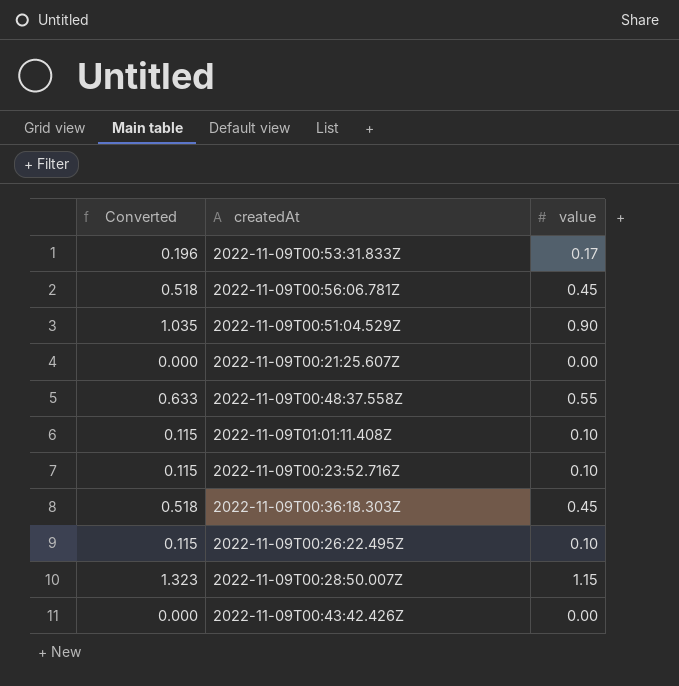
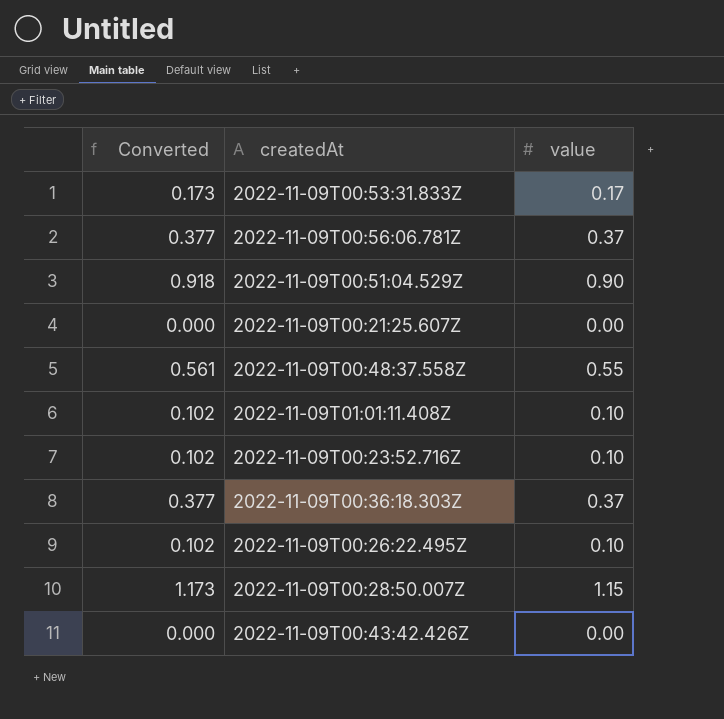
column Converted | formula: [value] * 1.15 -> [value] * 1.02
2022-11-09T00:56:06.781Z | value: 0.45 -> 0.37
2022-11-09T00:36:18.303Z | value: 0.45 -> 0.37

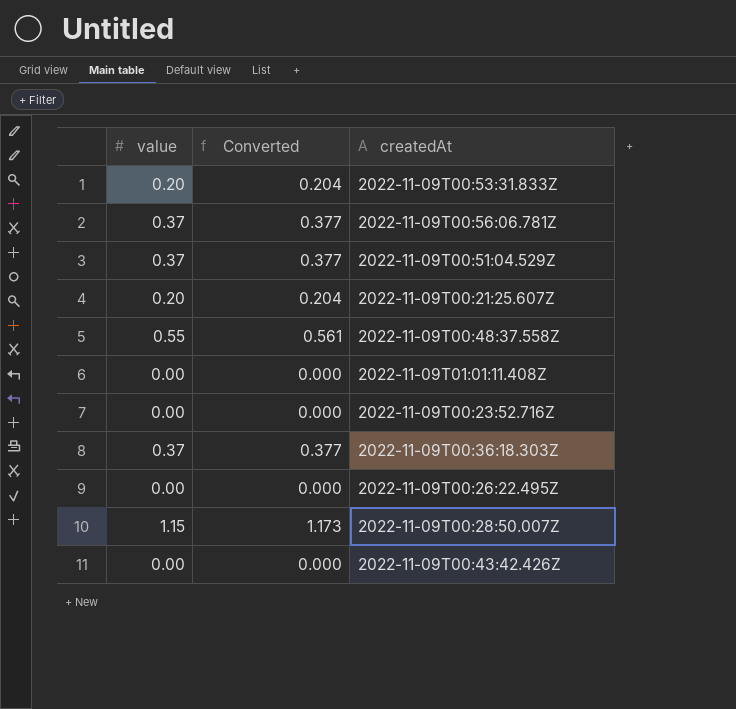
column value | position: 3 -> 1
2022-11-09T00:53:31.833Z | value: 0.17 -> 0.20
2022-11-09T00:53:31.833Z | Converted: 0.173 -> 0.204
2022-11-09T00:51:04.529Z | value: 0.90 -> 0.37
2022-11-09T00:51:04.529Z | Converted: 0.918 -> 0.377
2022-11-09T00:21:25.607Z | value: 0.00 -> 0.20
2022-11-09T00:21:25.607Z | Converted: 0.000 -> 0.204
2022-11-09T01:01:11.408Z | value: 0.10 -> 0.00
2022-11-09T01:01:11.408Z | Converted: 0.102 -> 0.000
2022-11-09T00:23:52.716Z | value: 0.10 -> 0.00
2022-11-09T00:23:52.716Z | Converted: 0.102 -> 0.000
2022-11-09T00:26:22.495Z | value: 0.10 -> 0.00
2022-11-09T00:26:22.495Z | Converted: 0.102 -> 0.000

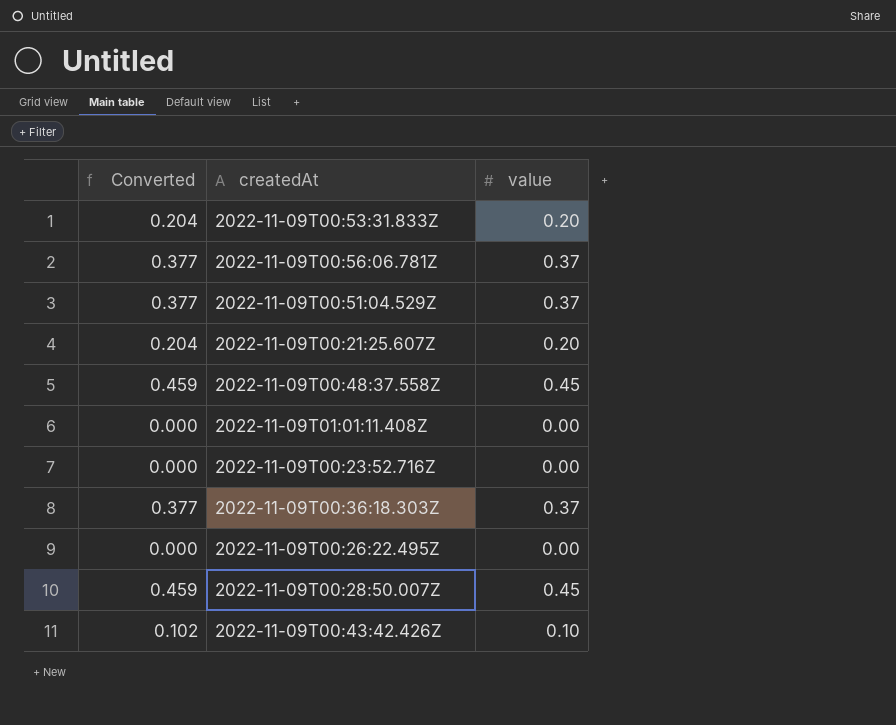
column value | position: 1 -> 3
2022-11-09T00:48:37.558Z | Converted: 0.561 -> 0.459
2022-11-09T00:48:37.558Z | value: 0.55 -> 0.45
2022-11-09T00:28:50.007Z | Converted: 1.173 -> 0.459
2022-11-09T00:28:50.007Z | value: 1.15 -> 0.45
2022-11-09T00:43:42.426Z | Converted: 0.000 -> 0.102
2022-11-09T00:43:42.426Z | value: 0.00 -> 0.10

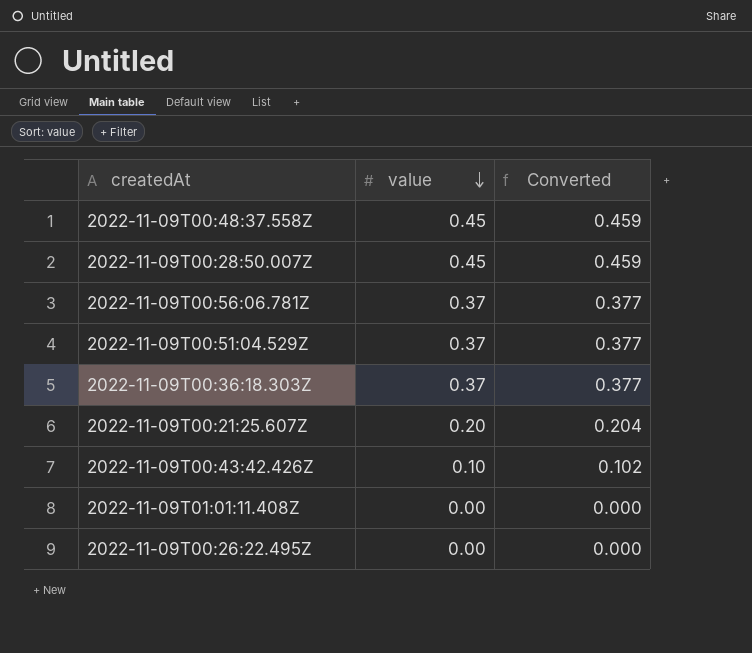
row order: none -> value descending
column Converted | position: 1 -> 3
row 2022-11-09T00:53:31.833Z: 0.204 | 0.20 -> none
row 2022-11-09T00:23:52.716Z: 0.000 | 0.00 -> none

